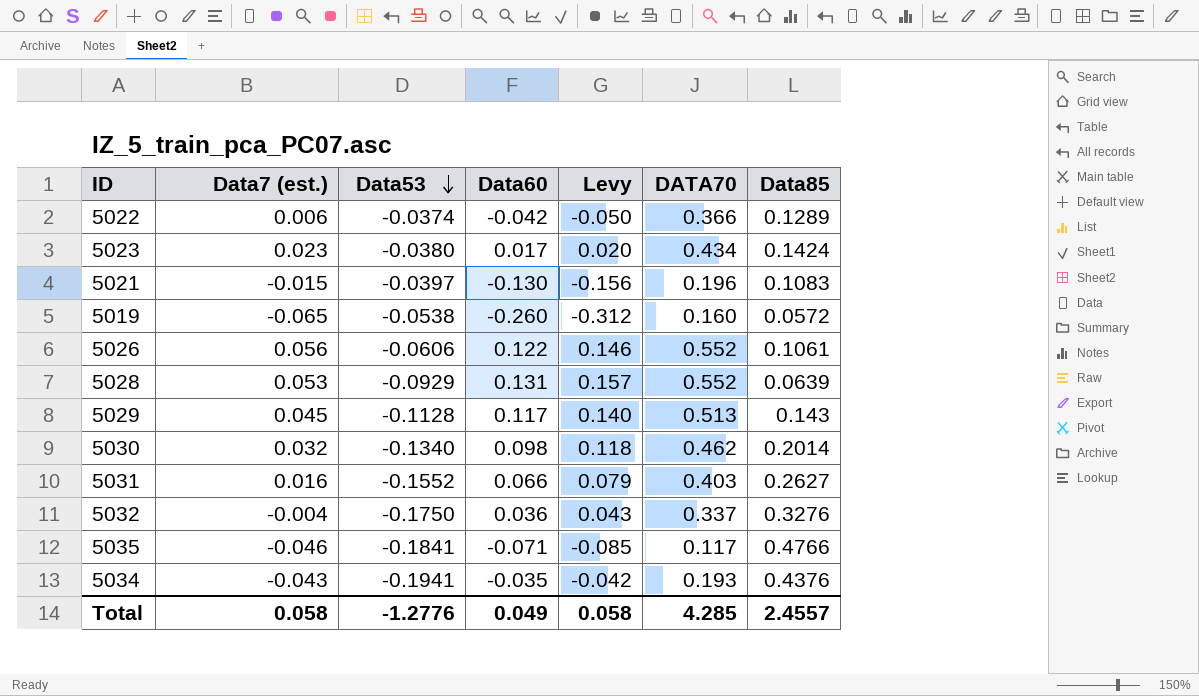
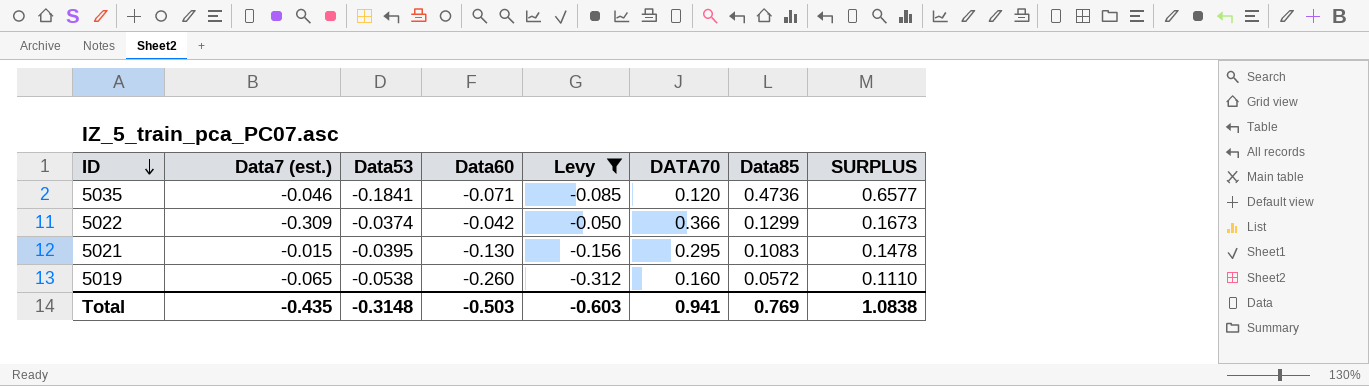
filter: none -> Levy <= -0.050
row order: Data53 descending -> ID descending
column SURPLUS | formula: none -> [Data85] - [Data53]
5035 | DATA70: 0.117 -> 0.120
5035 | Data85: 0.4766 -> 0.4736
5022 | Data7 (est.): 0.006 -> -0.309
5022 | Data85: 0.1289 -> 0.1299
5021 | Data53: -0.0397 -> -0.0395
5021 | DATA70: 0.196 -> 0.295
Total | Data7 (est.): 0.058 -> -0.435
Total | Data53: -1.2776 -> -0.3148
Total | Data60: 0.049 -> -0.503
Total | Levy: 0.058 -> -0.603
Total | DATA70: 4.285 -> 0.941
Total | Data85: 2.4557 -> 0.769

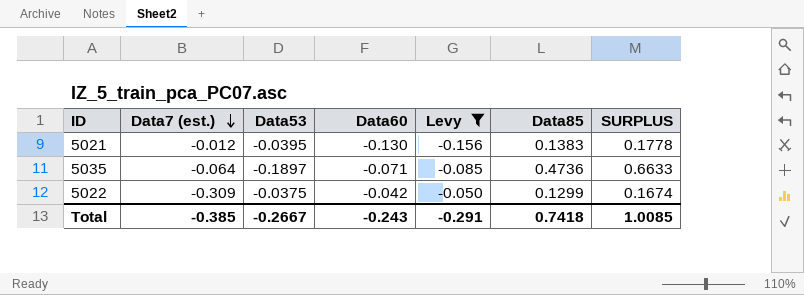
row order: ID descending -> Data7 (est.) descending
column DATA70 | position: 6 -> none
row 5019: -0.065 | -0.0538 | -0.260 | -0.312 | 0.160 | 0.0572 | 0.1110 -> none
5021 | Data7 (est.): -0.015 -> -0.012
5021 | Data85: 0.1083 -> 0.1383
5021 | SURPLUS: 0.1478 -> 0.1778
5035 | Data7 (est.): -0.046 -> -0.064
5035 | Data53: -0.1841 -> -0.1897
5035 | SURPLUS: 0.6577 -> 0.6633
5022 | Data53: -0.0374 -> -0.0375
5022 | SURPLUS: 0.1673 -> 0.1674
Total | Data7 (est.): -0.435 -> -0.385
Total | Data53: -0.3148 -> -0.2667
Total | Data60: -0.503 -> -0.243
Total | Levy: -0.603 -> -0.291
Total | Data85: 0.769 -> 0.7418
Total | SURPLUS: 1.0838 -> 1.0085

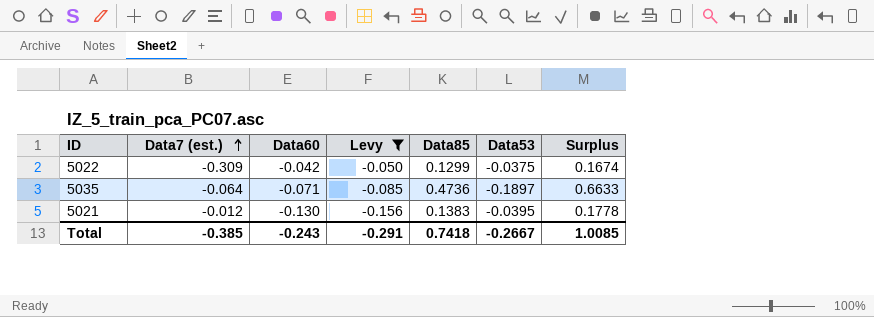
row order: Data7 (est.) descending -> Data7 (est.) ascending
column Data53 | position: 3 -> 6
column name: SURPLUS -> Surplus

